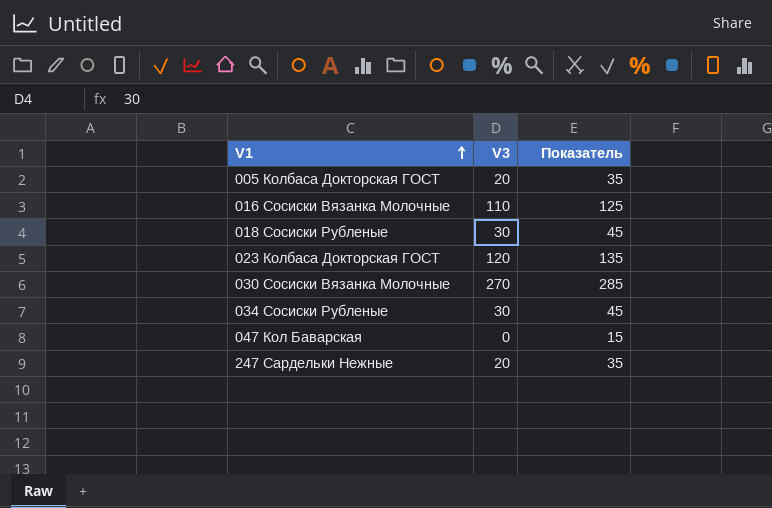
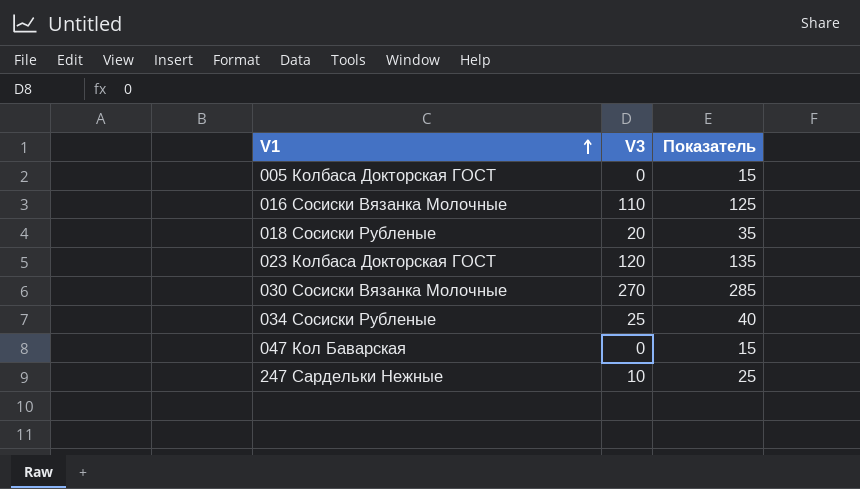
005 Колбаса Докторская ГОСТ | V3: 20 -> 0
005 Колбаса Докторская ГОСТ | Показатель: 35 -> 15
018 Сосиски Рубленые | V3: 30 -> 20
018 Сосиски Рубленые | Показатель: 45 -> 35
034 Сосиски Рубленые | V3: 30 -> 25
034 Сосиски Рубленые | Показатель: 45 -> 40
247 Сардельки Нежные | V3: 20 -> 10
247 Сардельки Нежные | Показатель: 35 -> 25

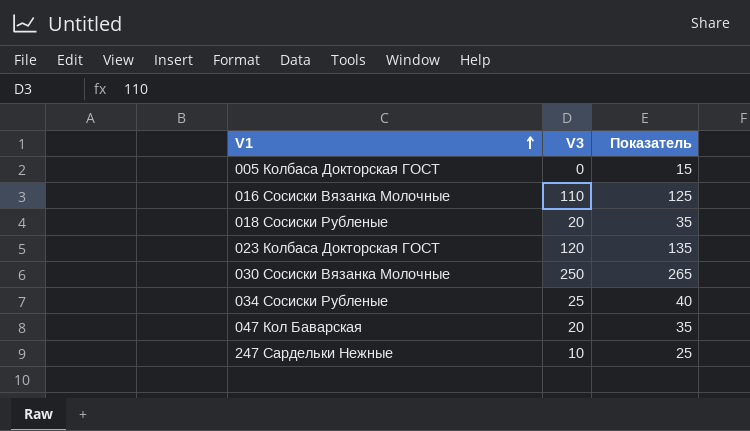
030 Сосиски Вязанка Молочные | V3: 270 -> 250
030 Сосиски Вязанка Молочные | Показатель: 285 -> 265
047 Кол Баварская | V3: 0 -> 20
047 Кол Баварская | Показатель: 15 -> 35

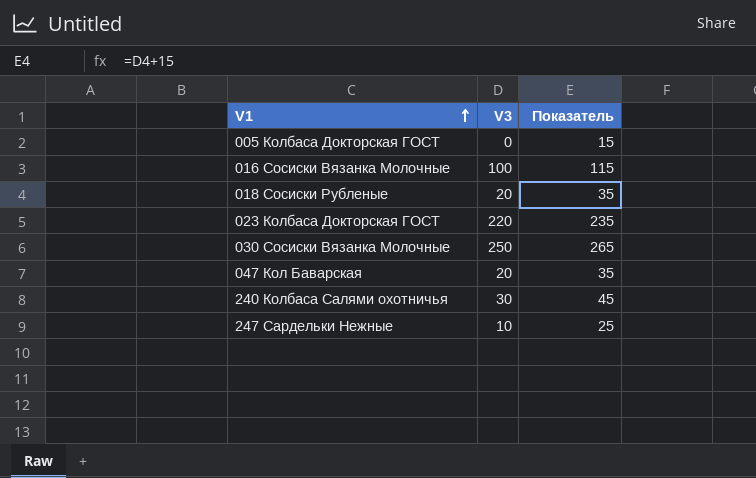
row 034 Сосиски Рубленые: 25 | 40 -> none
016 Сосиски Вязанка Молочные | V3: 110 -> 100
016 Сосиски Вязанка Молочные | Показатель: 125 -> 115
023 Колбаса Докторская ГОСТ | V3: 120 -> 220
023 Колбаса Докторская ГОСТ | Показатель: 135 -> 235
row 240 Колбаса Салями охотничья: none -> 30 | 45

